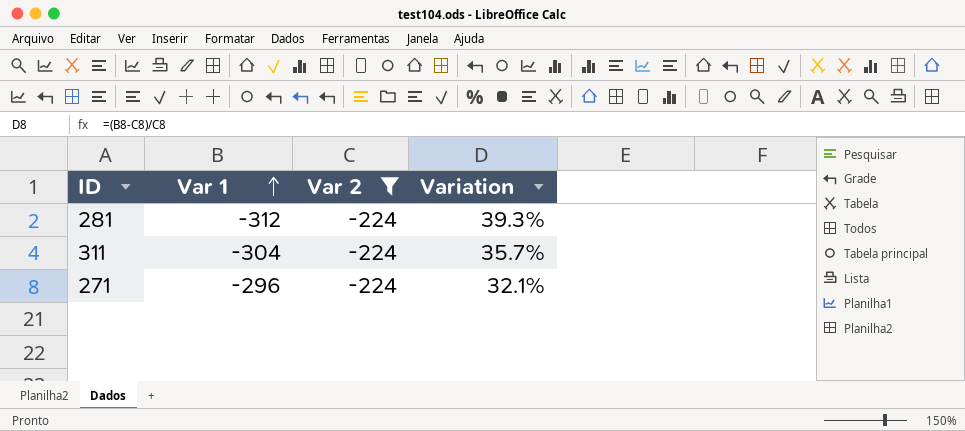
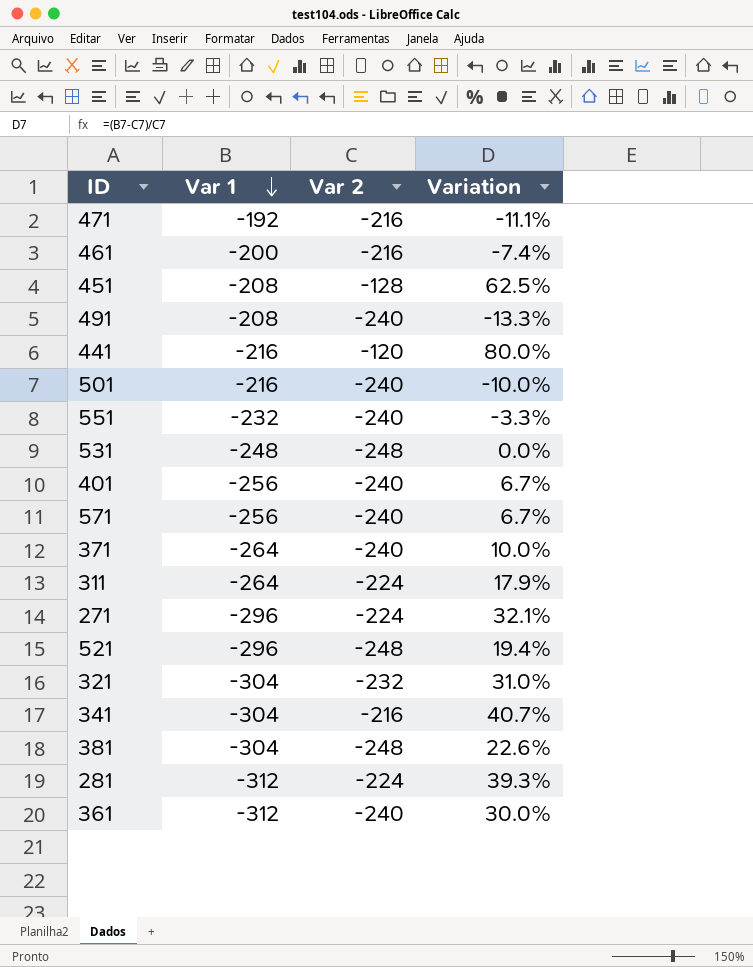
filter: Var 2 = -224 -> none
row order: Var 1 ascending -> Var 1 descending
311 | Var 1: -304 -> -264
311 | Variation: 35.7% -> 17.9%

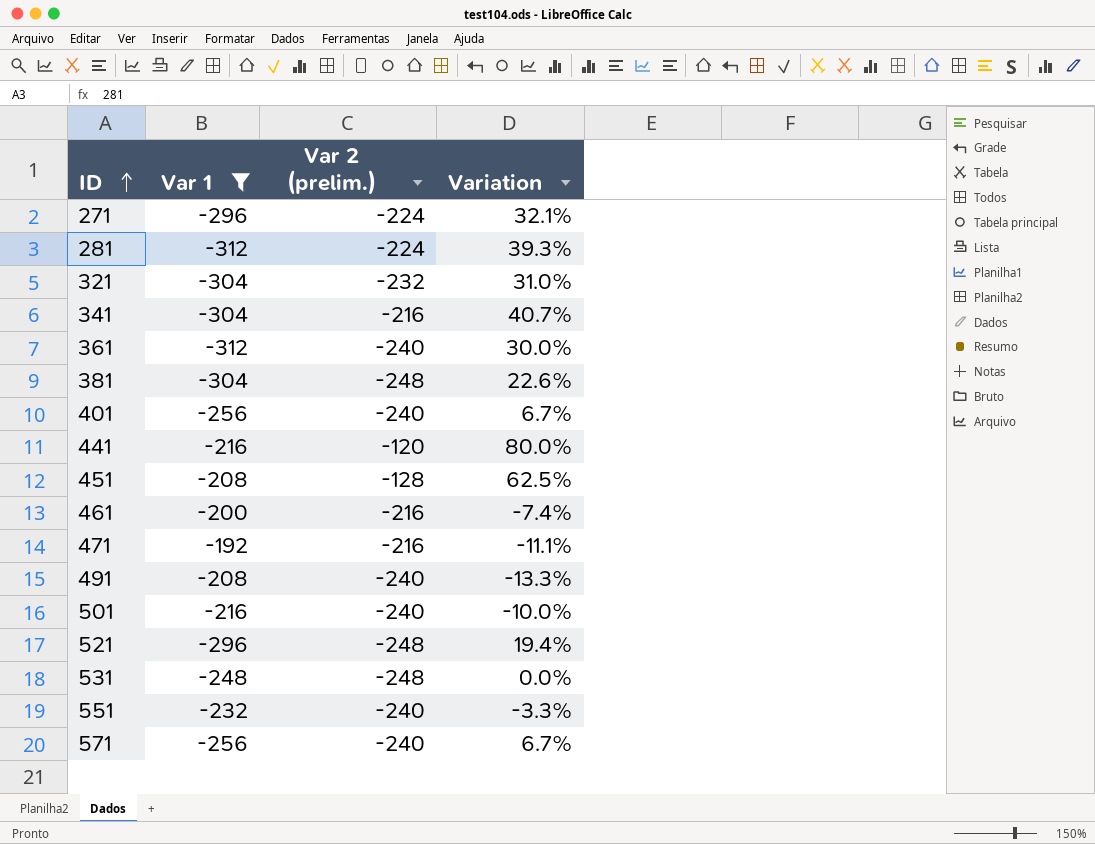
filter: none -> Var 1 != -264
row order: Var 1 descending -> ID ascending
column name: Var 2 -> Var 2 (prelim.)

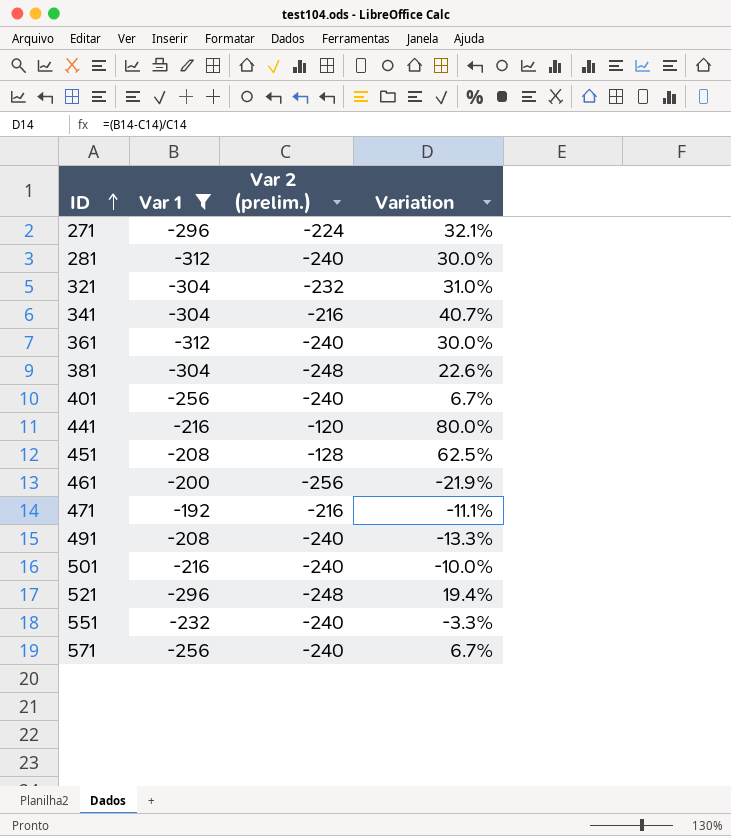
row 531: -248 | -248 | 0.0% -> none
281 | Var 2 (prelim.): -224 -> -240
281 | Variation: 39.3% -> 30.0%
461 | Var 2 (prelim.): -216 -> -256
461 | Variation: -7.4% -> -21.9%

